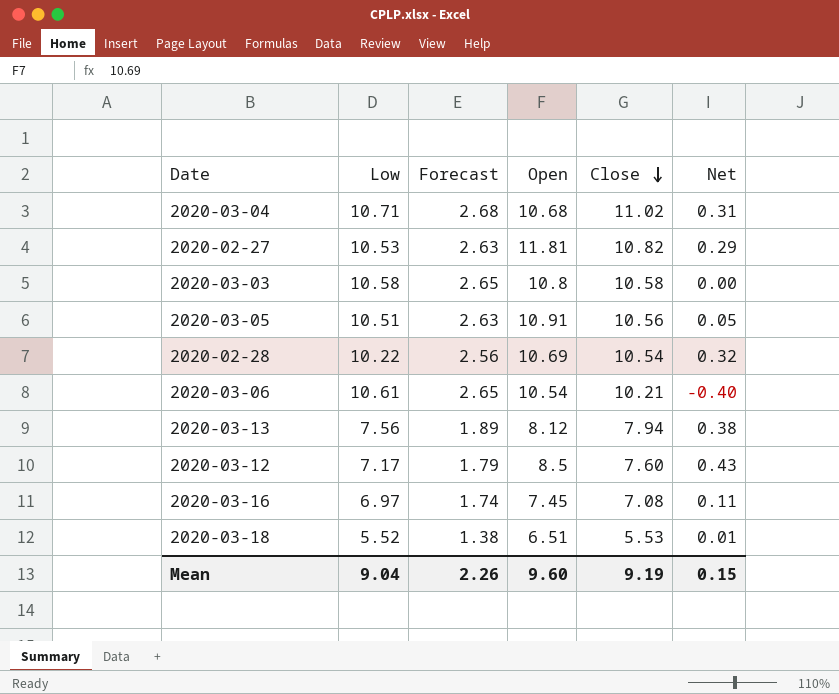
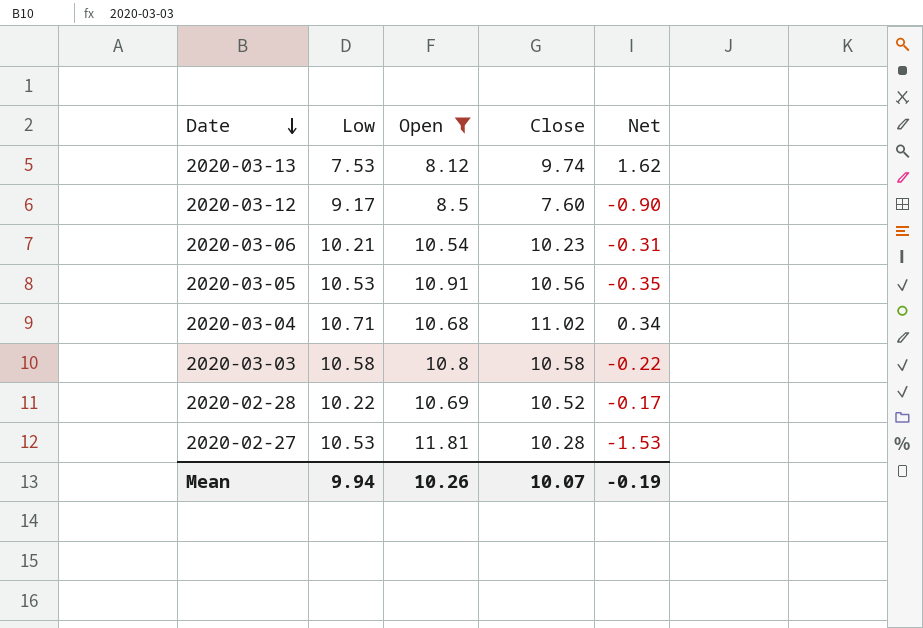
filter: none -> Open >= 8.12
row order: Close descending -> Date descending
column Forecast | formula: [Low] * 0.25 -> none
column Net | formula: [Close] - [Low] -> [Close] - [Open]
2020-03-13 | Low: 7.56 -> 7.53
2020-03-13 | Close: 7.94 -> 9.74
2020-03-12 | Low: 7.17 -> 9.17
2020-03-06 | Low: 10.61 -> 10.21
2020-03-06 | Close: 10.21 -> 10.23
2020-03-05 | Low: 10.51 -> 10.53
2020-02-28 | Close: 10.54 -> 10.52
2020-02-27 | Close: 10.82 -> 10.28
Mean | Low: 9.04 -> 9.94
Mean | Open: 9.60 -> 10.26
Mean | Close: 9.19 -> 10.07
Mean | Net: 0.15 -> -0.19

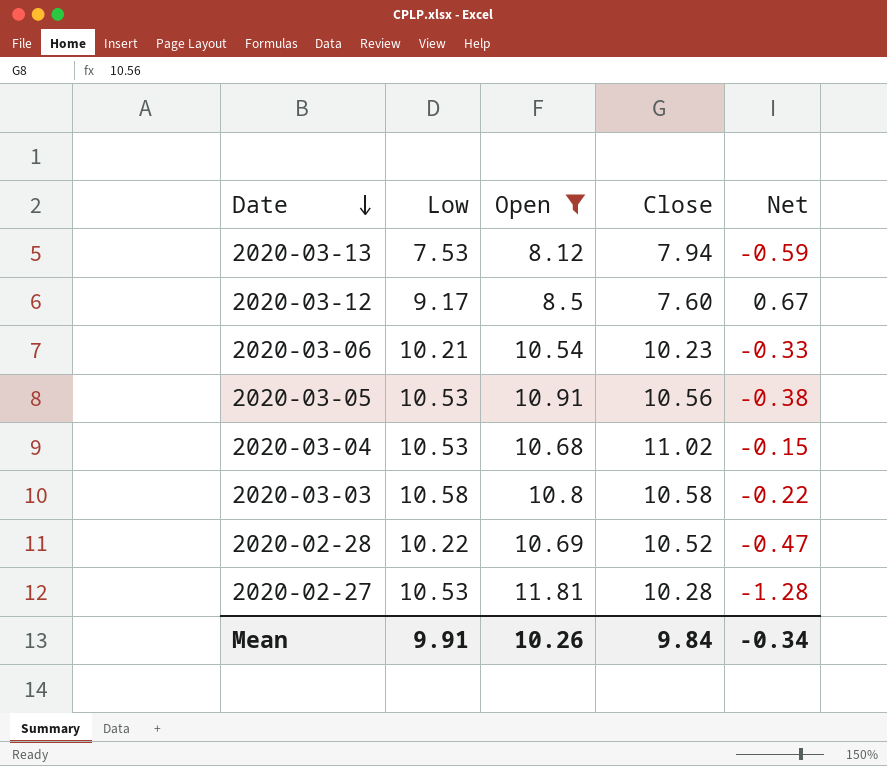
column Net | formula: [Close] - [Open] -> [Low] - [Open]
2020-03-13 | Close: 9.74 -> 7.94
2020-03-04 | Low: 10.71 -> 10.53
Mean | Low: 9.94 -> 9.91
Mean | Close: 10.07 -> 9.84
Mean | Net: -0.19 -> -0.34

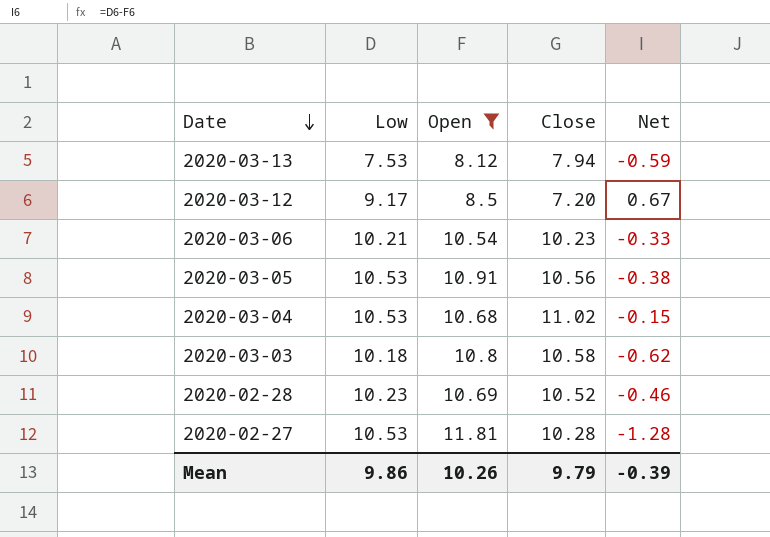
2020-03-12 | Close: 7.60 -> 7.20
2020-03-03 | Low: 10.58 -> 10.18
2020-03-03 | Net: -0.22 -> -0.62
2020-02-28 | Low: 10.22 -> 10.23
2020-02-28 | Net: -0.47 -> -0.46
Mean | Low: 9.91 -> 9.86
Mean | Close: 9.84 -> 9.79
Mean | Net: -0.34 -> -0.39

